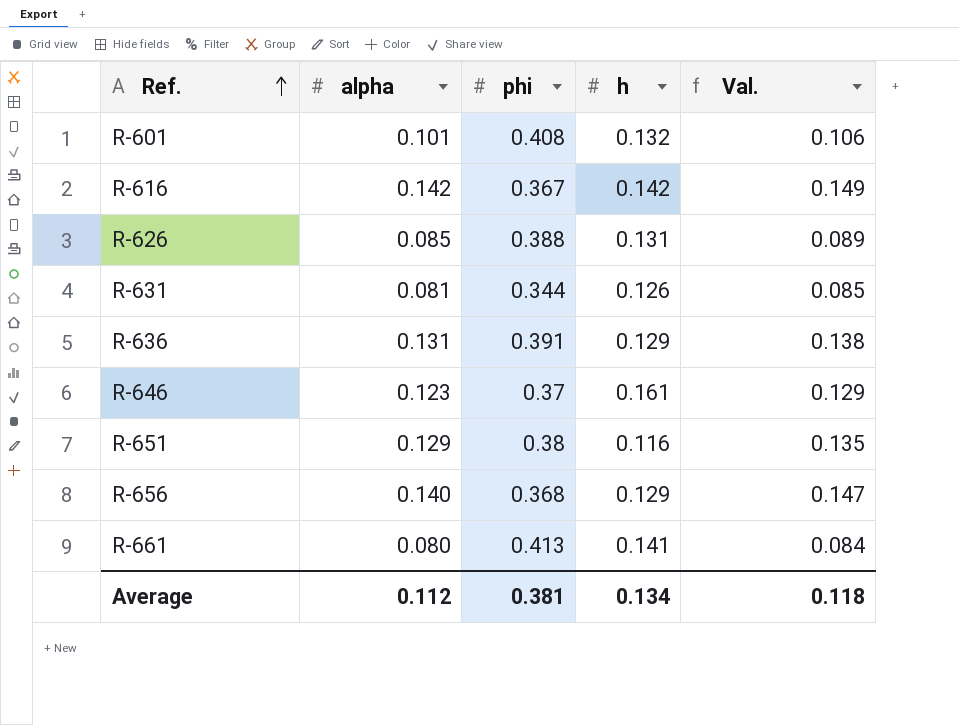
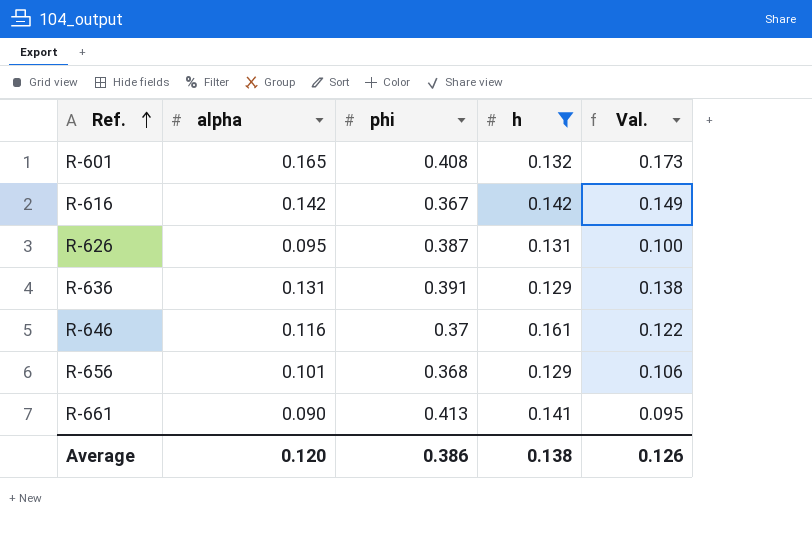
filter: none -> h >= 0.129
R-601 | alpha: 0.101 -> 0.165
R-601 | Val.: 0.106 -> 0.173
R-626 | alpha: 0.085 -> 0.095
R-626 | phi: 0.388 -> 0.387
R-626 | Val.: 0.089 -> 0.100
R-646 | alpha: 0.123 -> 0.116
R-646 | Val.: 0.129 -> 0.122
R-656 | alpha: 0.140 -> 0.101
R-656 | Val.: 0.147 -> 0.106
R-661 | alpha: 0.080 -> 0.090
R-661 | Val.: 0.084 -> 0.095
Average | alpha: 0.112 -> 0.120
Average | phi: 0.381 -> 0.386
Average | h: 0.134 -> 0.138
Average | Val.: 0.118 -> 0.126

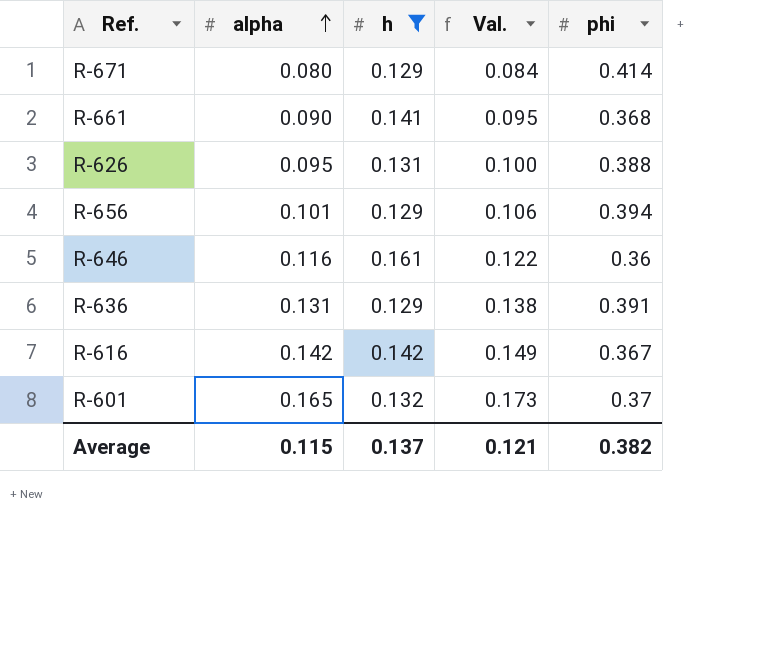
row order: Ref. ascending -> alpha ascending
column phi | position: 3 -> 5
row R-671: none -> 0.080 | 0.129 | 0.084 | 0.414
R-661 | phi: 0.413 -> 0.368
R-626 | phi: 0.387 -> 0.388
R-656 | phi: 0.368 -> 0.394
R-646 | phi: 0.37 -> 0.36
R-601 | phi: 0.408 -> 0.37
Average | alpha: 0.120 -> 0.115
Average | h: 0.138 -> 0.137
Average | Val.: 0.126 -> 0.121
Average | phi: 0.386 -> 0.382

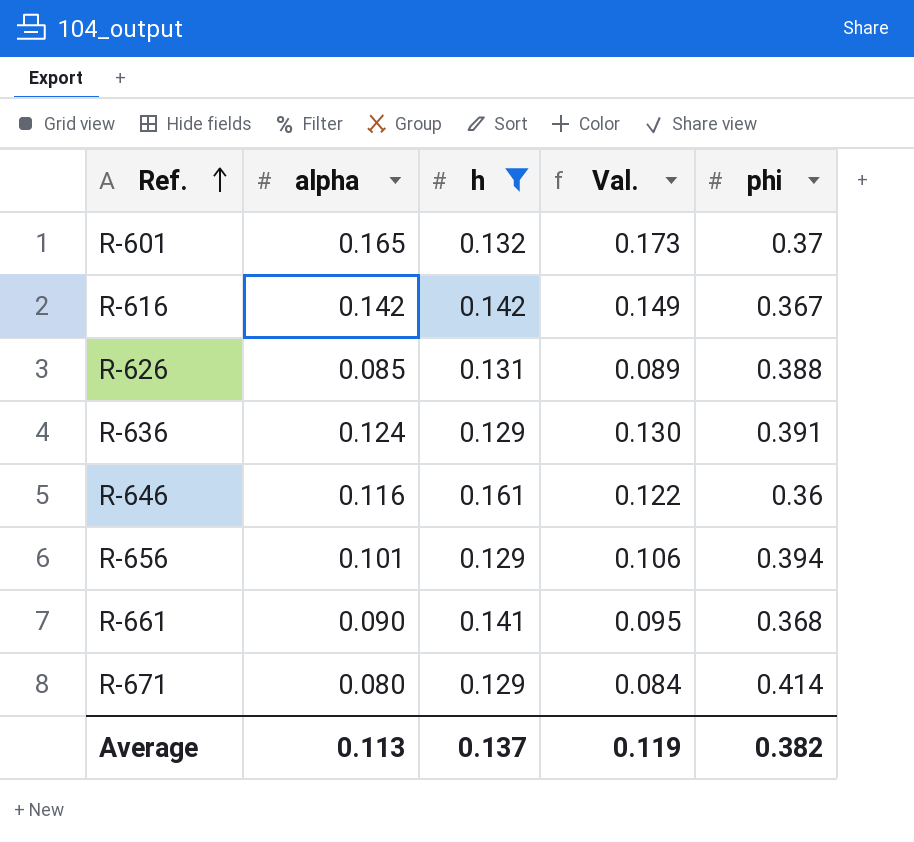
row order: alpha ascending -> Ref. ascending
R-626 | alpha: 0.095 -> 0.085
R-626 | Val.: 0.100 -> 0.089
R-636 | alpha: 0.131 -> 0.124
R-636 | Val.: 0.138 -> 0.130
Average | alpha: 0.115 -> 0.113
Average | Val.: 0.121 -> 0.119

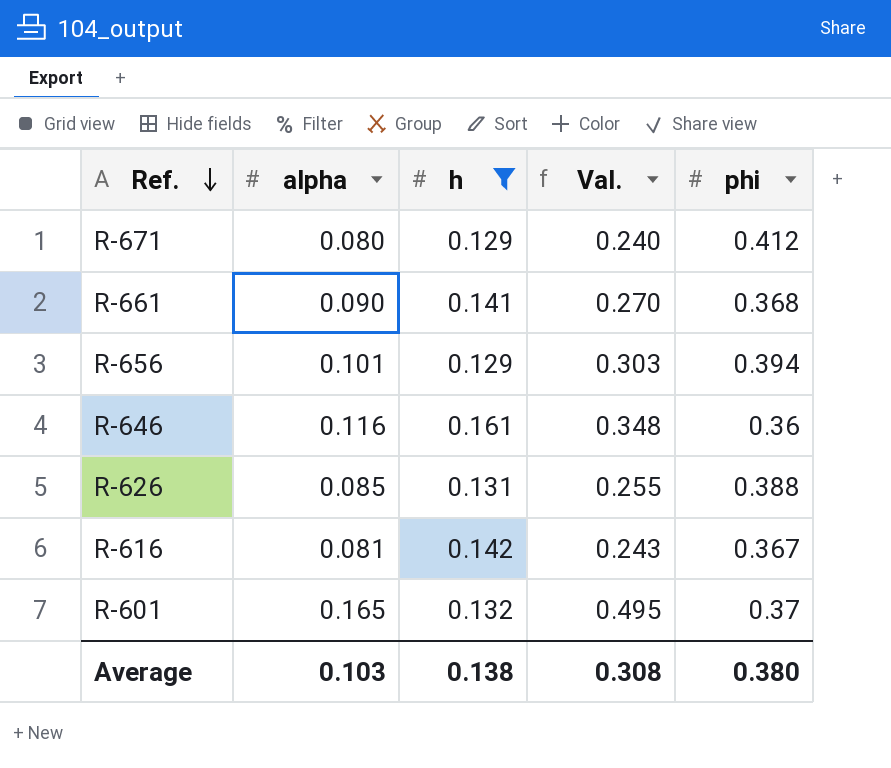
row order: Ref. ascending -> Ref. descending
column Val. | formula: [alpha] * 1.05 -> [alpha] * 3
row R-636: 0.124 | 0.129 | 0.130 | 0.391 -> none
R-671 | phi: 0.414 -> 0.412
R-616 | alpha: 0.142 -> 0.081
Average | alpha: 0.113 -> 0.103
Average | h: 0.137 -> 0.138
Average | Val.: 0.119 -> 0.308
Average | phi: 0.382 -> 0.380

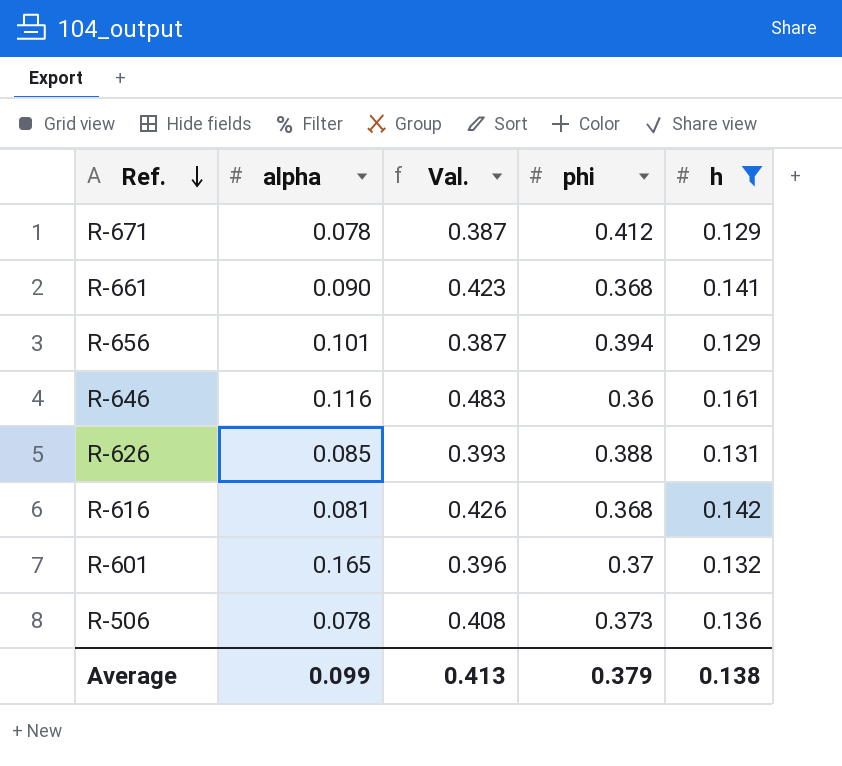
column Val. | formula: [alpha] * 3 -> [h] * 3
column h | position: 3 -> 5
R-671 | alpha: 0.080 -> 0.078
R-616 | phi: 0.367 -> 0.368
row R-506: none -> 0.078 | 0.408 | 0.373 | 0.136
Average | alpha: 0.103 -> 0.099
Average | Val.: 0.308 -> 0.413
Average | phi: 0.380 -> 0.379

